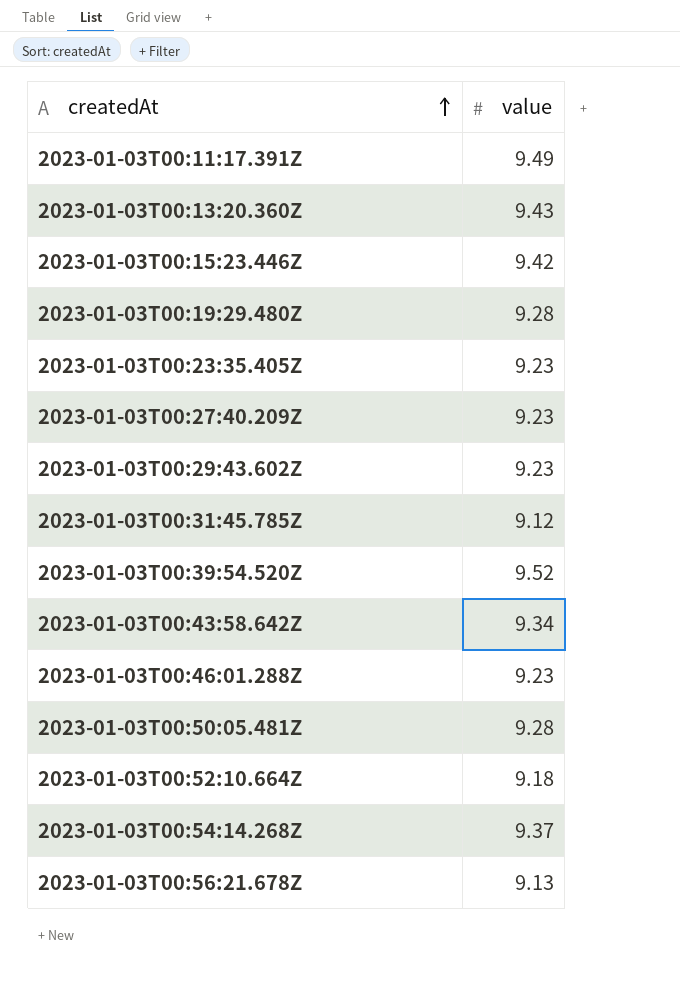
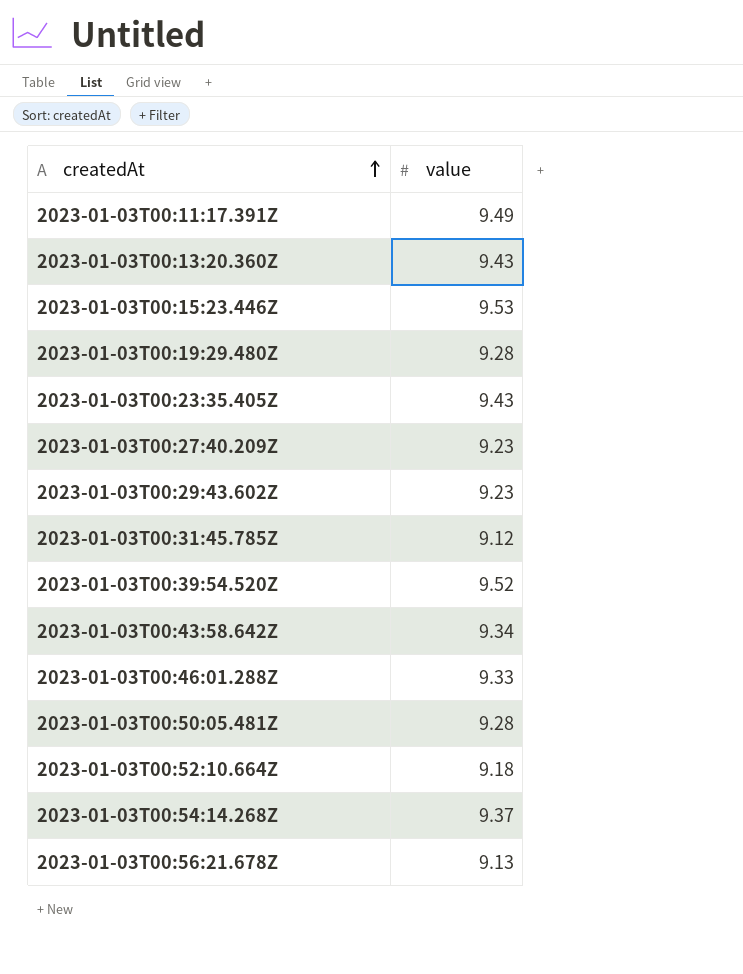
2023-01-03T00:15:23.446Z | value: 9.42 -> 9.53
2023-01-03T00:23:35.405Z | value: 9.23 -> 9.43
2023-01-03T00:46:01.288Z | value: 9.23 -> 9.33

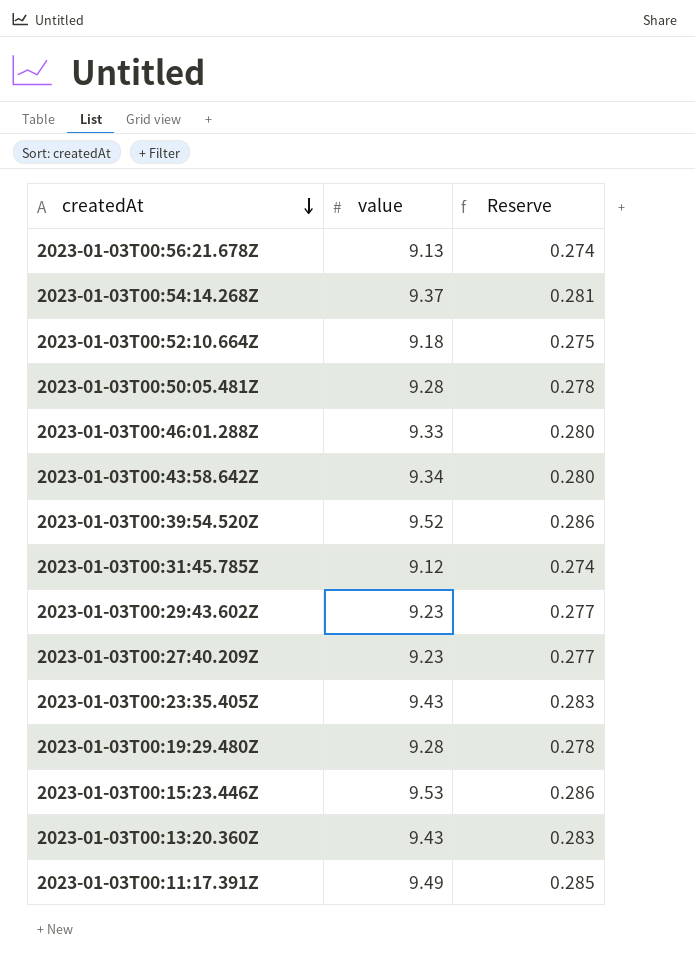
row order: createdAt ascending -> createdAt descending
column Reserve | formula: none -> [value] * 0.03

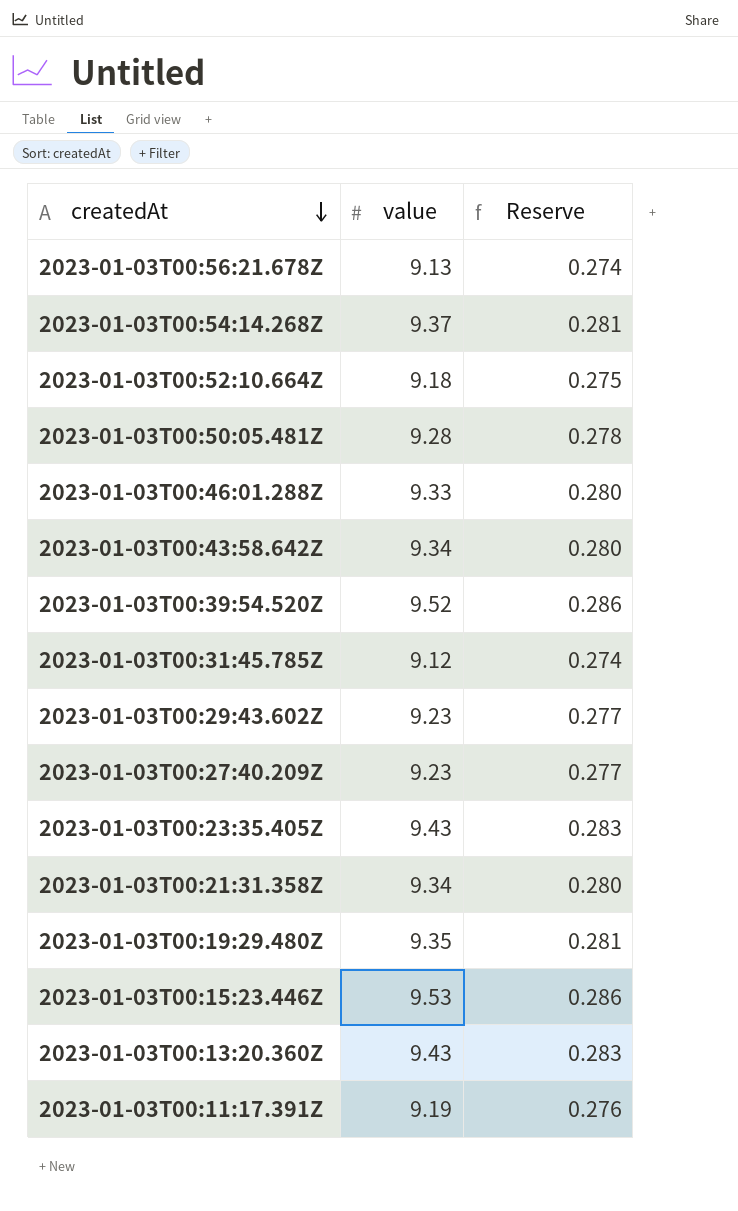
row 2023-01-03T00:21:31.358Z: none -> 9.34 | 0.280
2023-01-03T00:19:29.480Z | value: 9.28 -> 9.35
2023-01-03T00:19:29.480Z | Reserve: 0.278 -> 0.281
2023-01-03T00:11:17.391Z | value: 9.49 -> 9.19
2023-01-03T00:11:17.391Z | Reserve: 0.285 -> 0.276

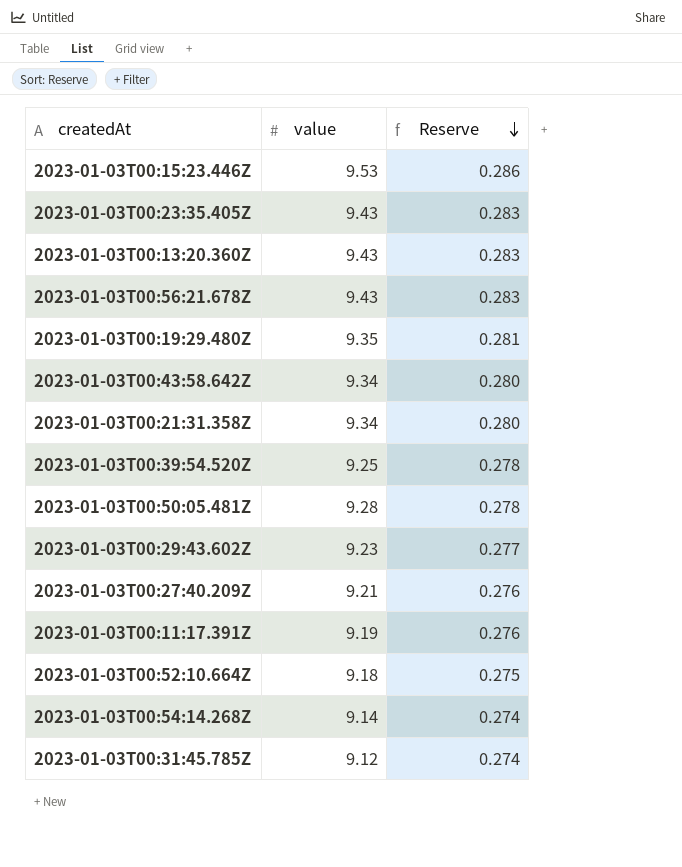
row order: createdAt descending -> Reserve descending
row 2023-01-03T00:46:01.288Z: 9.33 | 0.280 -> none
2023-01-03T00:56:21.678Z | value: 9.13 -> 9.43
2023-01-03T00:56:21.678Z | Reserve: 0.274 -> 0.283
2023-01-03T00:39:54.520Z | value: 9.52 -> 9.25
2023-01-03T00:39:54.520Z | Reserve: 0.286 -> 0.278
2023-01-03T00:27:40.209Z | value: 9.23 -> 9.21
2023-01-03T00:27:40.209Z | Reserve: 0.277 -> 0.276
2023-01-03T00:54:14.268Z | value: 9.37 -> 9.14
2023-01-03T00:54:14.268Z | Reserve: 0.281 -> 0.274

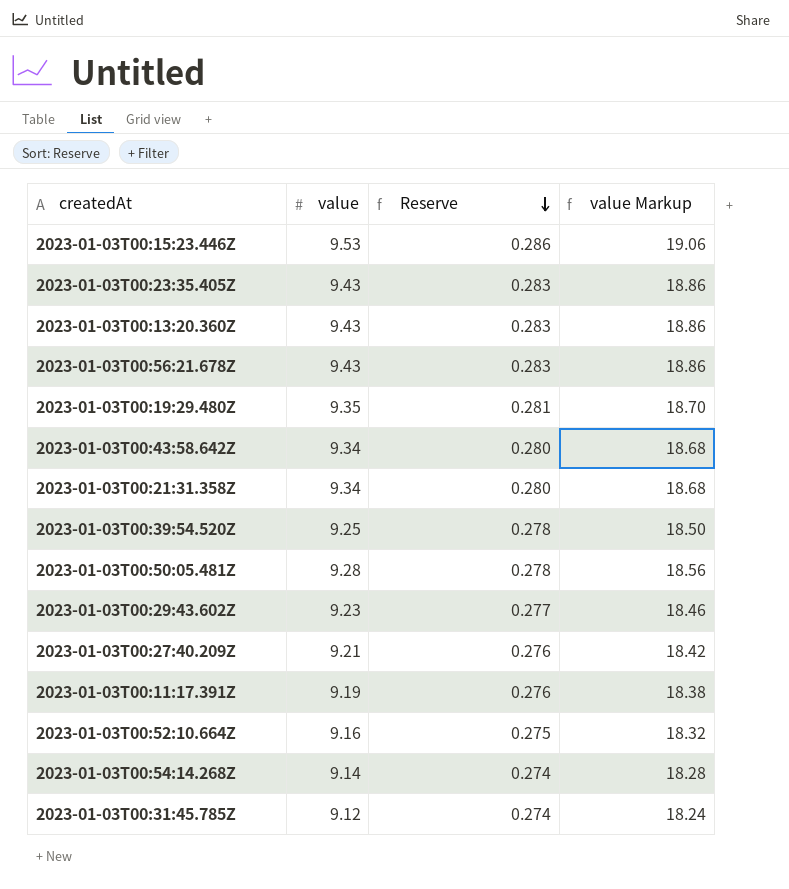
column value Markup | formula: none -> [value] * 2
2023-01-03T00:52:10.664Z | value: 9.18 -> 9.16

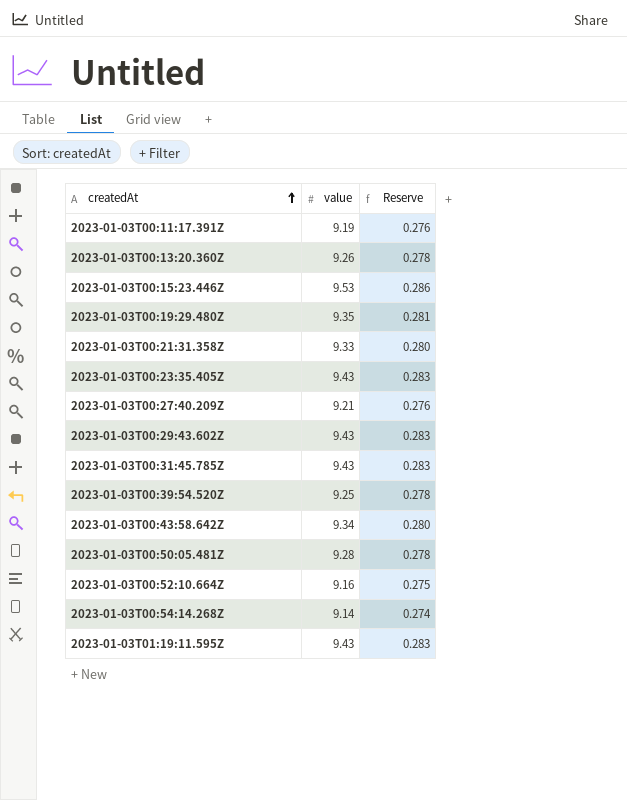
row order: Reserve descending -> createdAt ascending
column value Markup | formula: [value] * 2 -> none
row 2023-01-03T00:56:21.678Z: 9.43 | 0.283 | 18.86 -> none
2023-01-03T00:13:20.360Z | value: 9.43 -> 9.26
2023-01-03T00:13:20.360Z | Reserve: 0.283 -> 0.278
2023-01-03T00:21:31.358Z | value: 9.34 -> 9.33
2023-01-03T00:29:43.602Z | value: 9.23 -> 9.43
2023-01-03T00:29:43.602Z | Reserve: 0.277 -> 0.283
2023-01-03T00:31:45.785Z | value: 9.12 -> 9.43
2023-01-03T00:31:45.785Z | Reserve: 0.274 -> 0.283
row 2023-01-03T01:19:11.595Z: none -> 9.43 | 0.283

